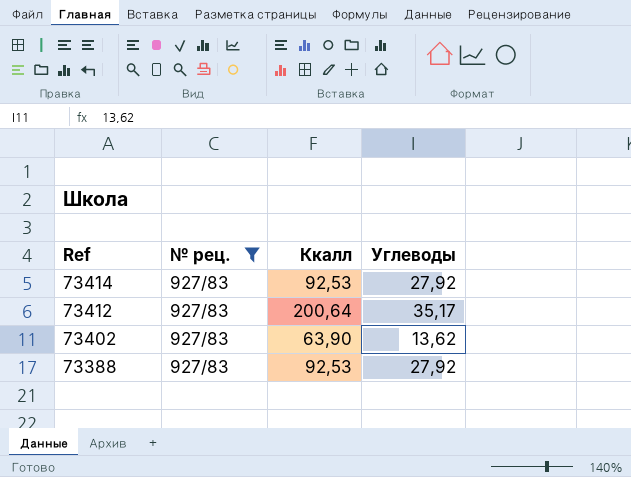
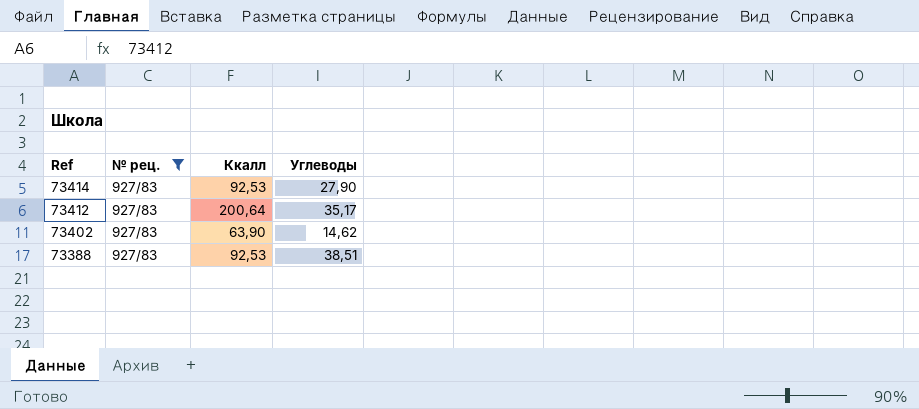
73414 | Углеводы: 27,92 -> 27,90
73402 | Углеводы: 13,62 -> 14,62
73388 | Углеводы: 27,92 -> 38,51

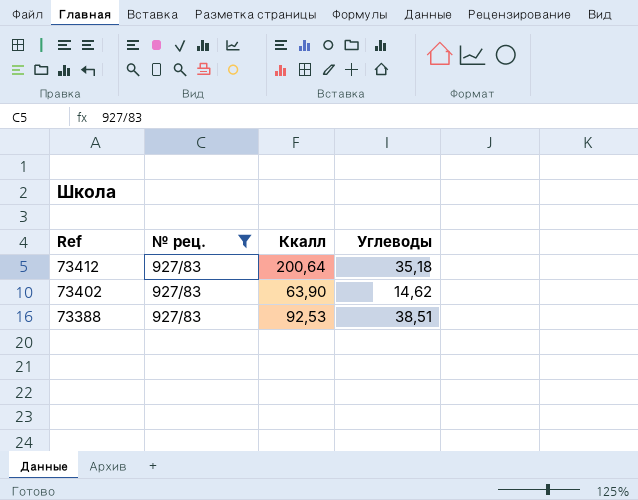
row 73414: 927/83 | 92,53 | 27,90 -> none
73412 | Углеводы: 35,17 -> 35,18

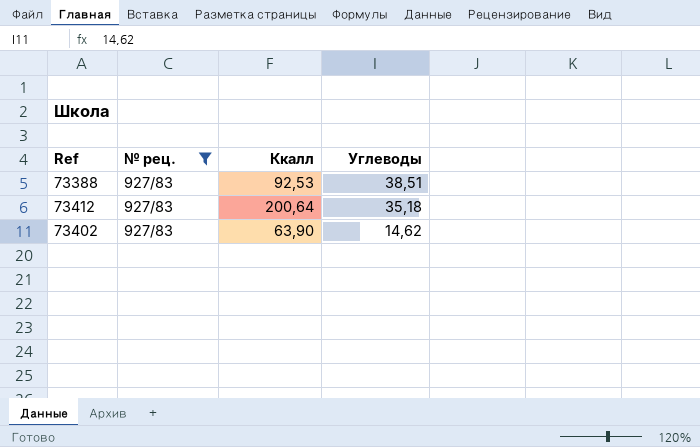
row order: Ref descending -> Углеводы descending

